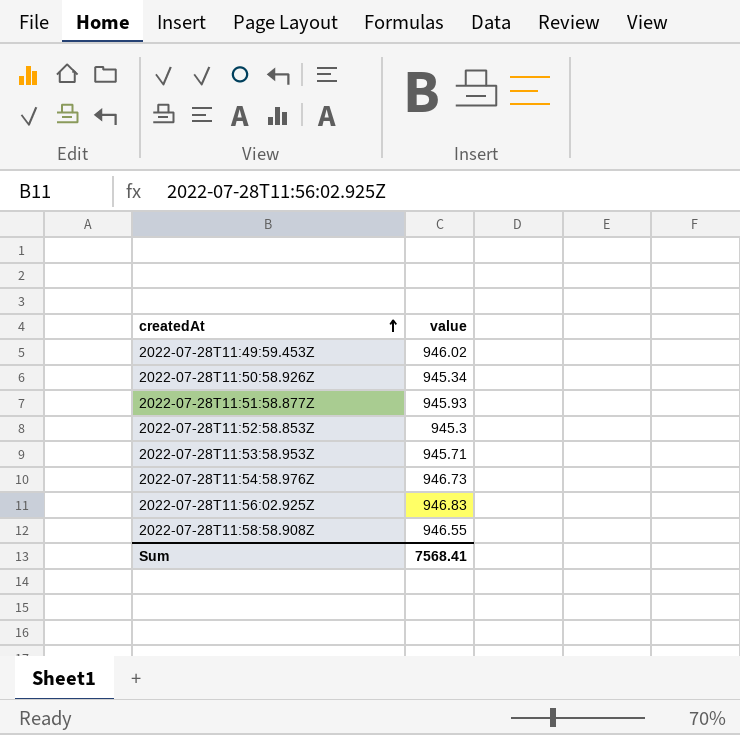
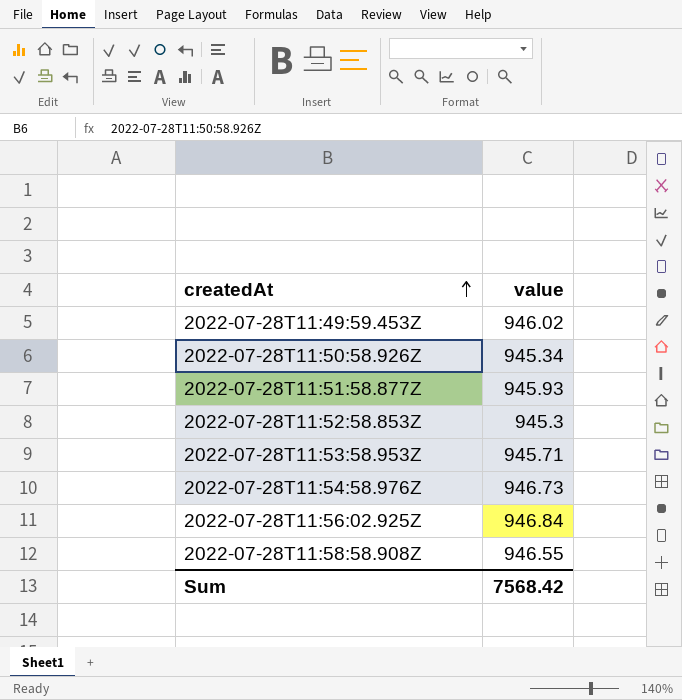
2022-07-28T11:56:02.925Z | value: 946.83 -> 946.84
Sum | value: 7568.41 -> 7568.42

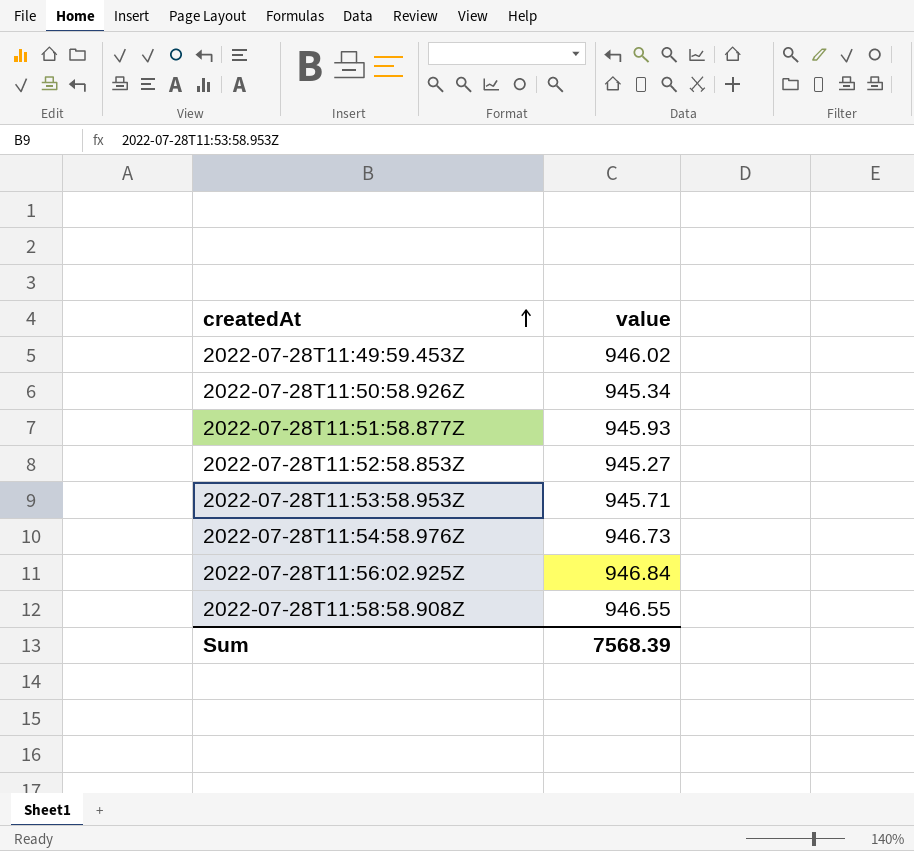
2022-07-28T11:52:58.853Z | value: 945.3 -> 945.27
Sum | value: 7568.42 -> 7568.39

